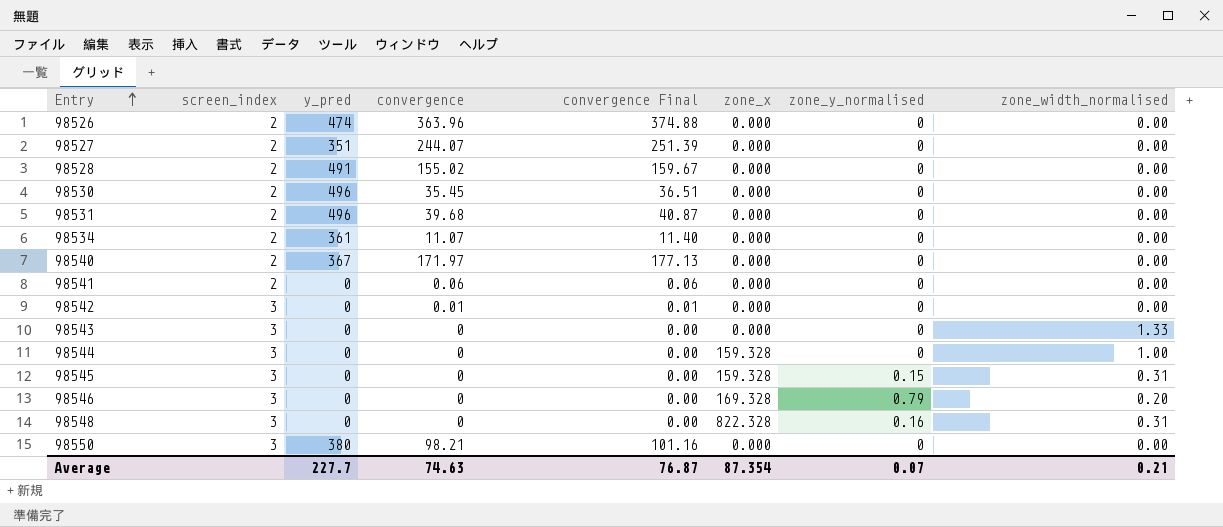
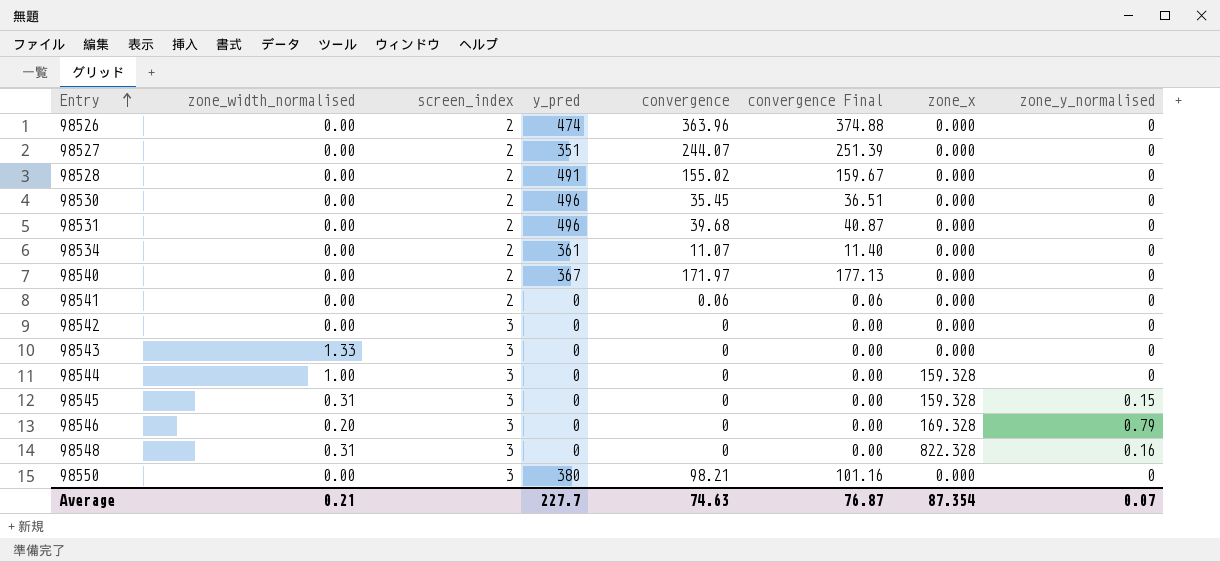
column zone_width_normalised | position: 8 -> 2
98542 | convergence: 0.01 -> 0
98542 | convergence Final: 0.01 -> 0.00

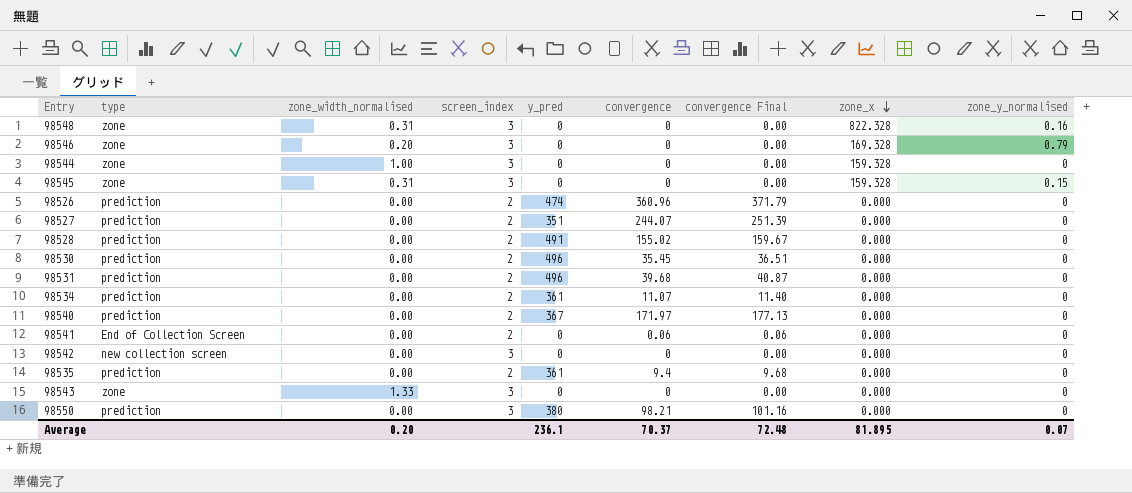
row order: Entry ascending -> zone_x descending
column type | position: none -> 2
98526 | convergence: 363.96 -> 360.96
98526 | convergence Final: 374.88 -> 371.79
row 98535: none -> prediction | 0.00 | 2 | 361 | 9.4 | 9.68 | 0.000 | 0
Average | zone_width_normalised: 0.21 -> 0.20
Average | y_pred: 227.7 -> 236.1
Average | convergence: 74.63 -> 70.37
Average | convergence Final: 76.87 -> 72.48
Average | zone_x: 87.354 -> 81.895

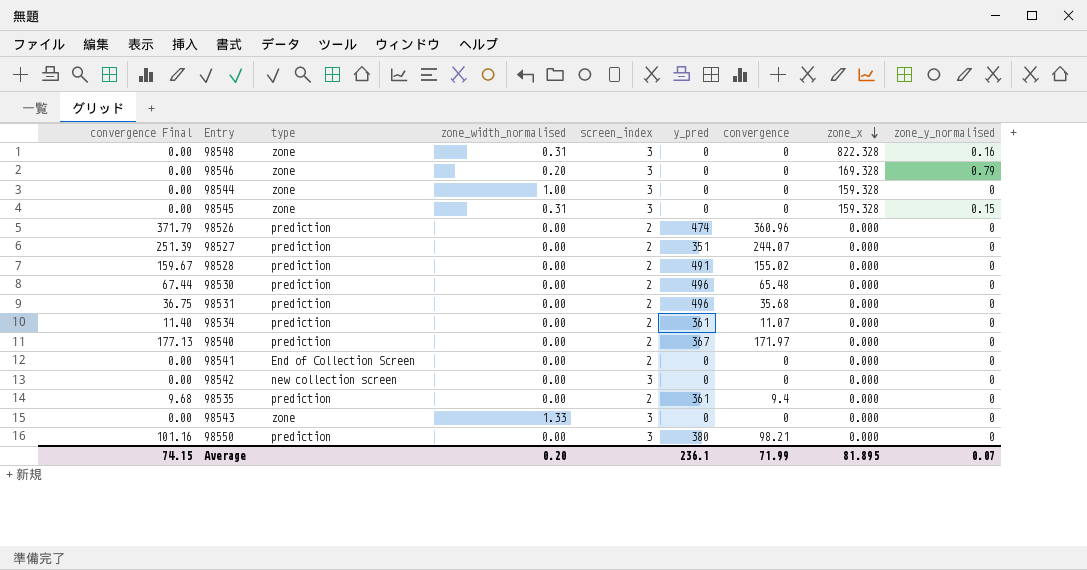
column convergence Final | position: 7 -> 1
98530 | convergence Final: 36.51 -> 67.44
98530 | convergence: 35.45 -> 65.48
98531 | convergence Final: 40.87 -> 36.75
98531 | convergence: 39.68 -> 35.68
98541 | convergence Final: 0.06 -> 0.00
98541 | convergence: 0.06 -> 0
Average | convergence Final: 72.48 -> 74.15
Average | convergence: 70.37 -> 71.99

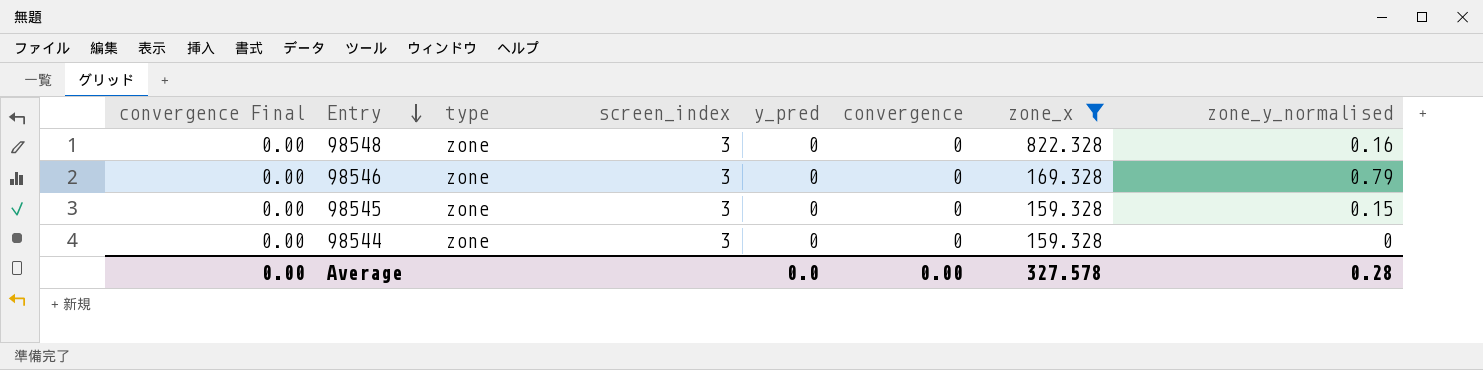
filter: none -> zone_x != 0.000
row order: zone_x descending -> Entry descending
column zone_width_normalised | position: 4 -> none
Average | convergence Final: 74.15 -> 0.00
Average | y_pred: 236.1 -> 0.0
Average | convergence: 71.99 -> 0.00
Average | zone_x: 81.895 -> 327.578
Average | zone_y_normalised: 0.07 -> 0.28

